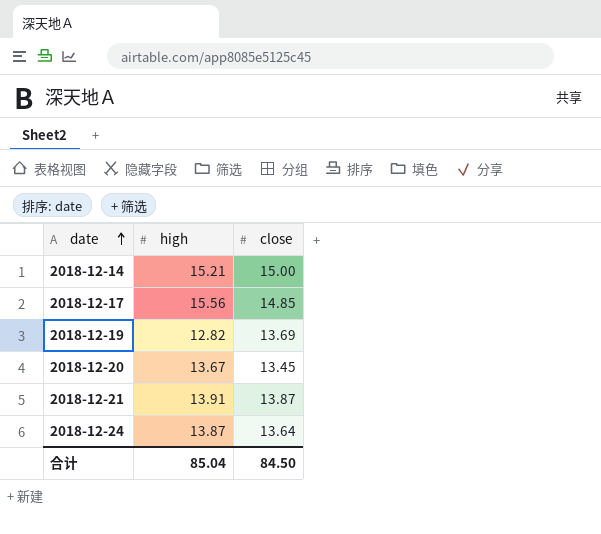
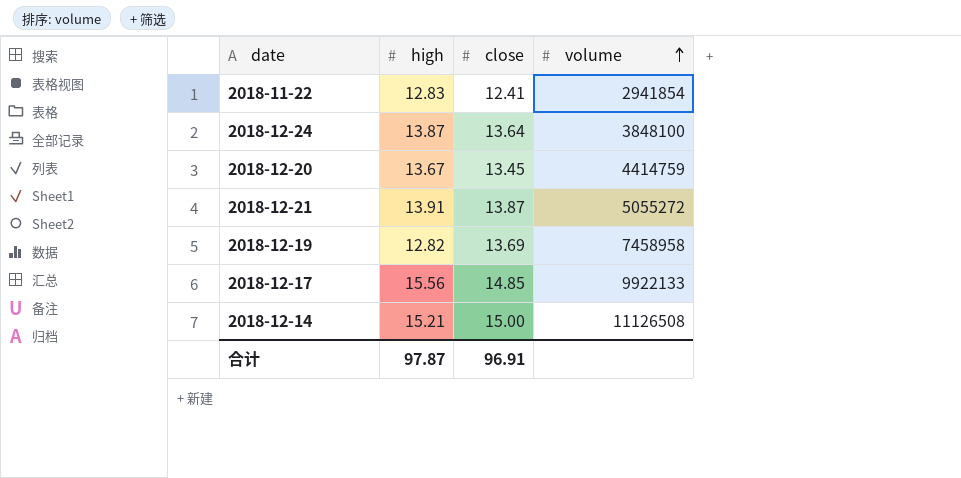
row order: date ascending -> volume ascending
column volume | position: none -> 4
row 2018-11-22: none -> 12.83 | 12.41 | 2941854
合计 | high: 85.04 -> 97.87
合计 | close: 84.50 -> 96.91

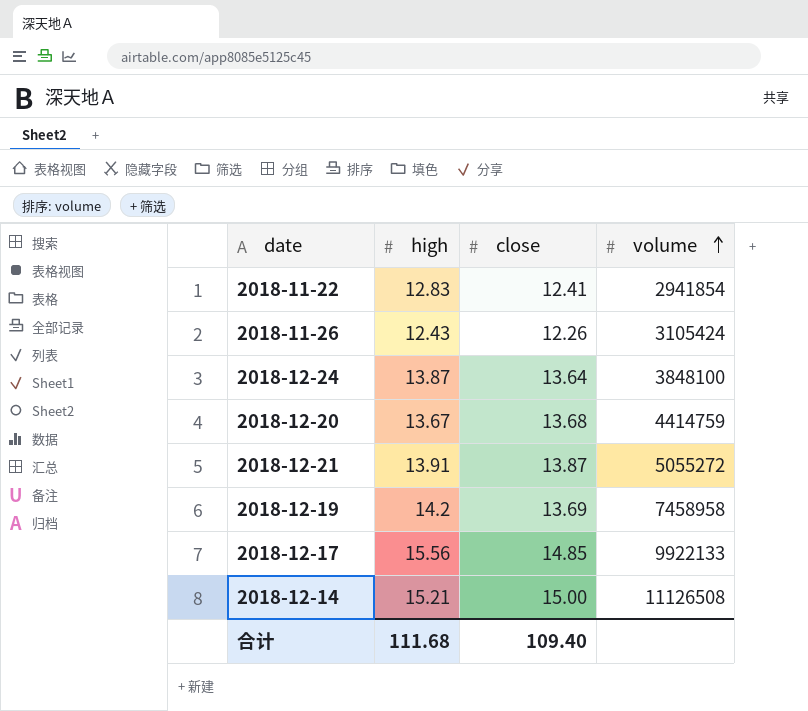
row 2018-11-26: none -> 12.43 | 12.26 | 3105424
2018-12-20 | close: 13.45 -> 13.68
2018-12-19 | high: 12.82 -> 14.2
合计 | high: 97.87 -> 111.68
合计 | close: 96.91 -> 109.40

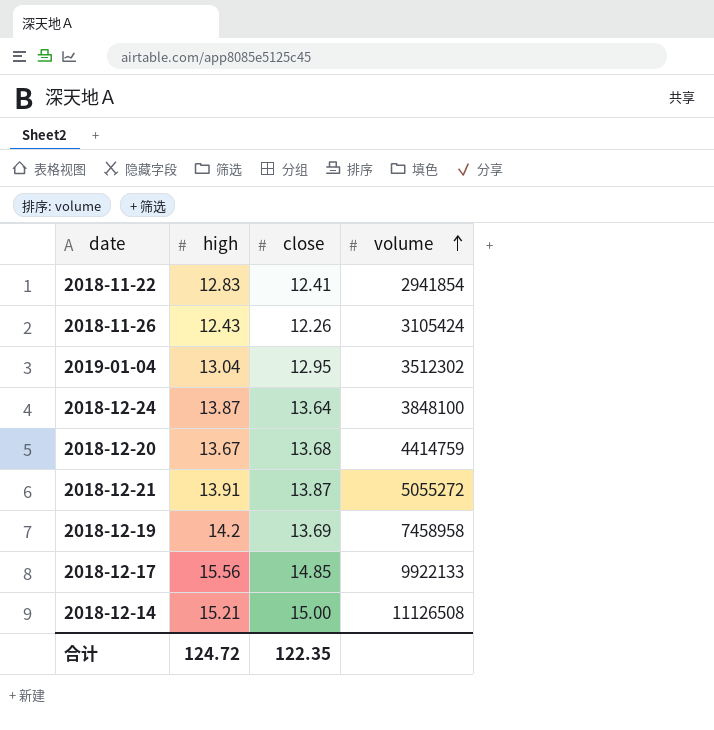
row 2019-01-04: none -> 13.04 | 12.95 | 3512302
合计 | high: 111.68 -> 124.72
合计 | close: 109.40 -> 122.35

